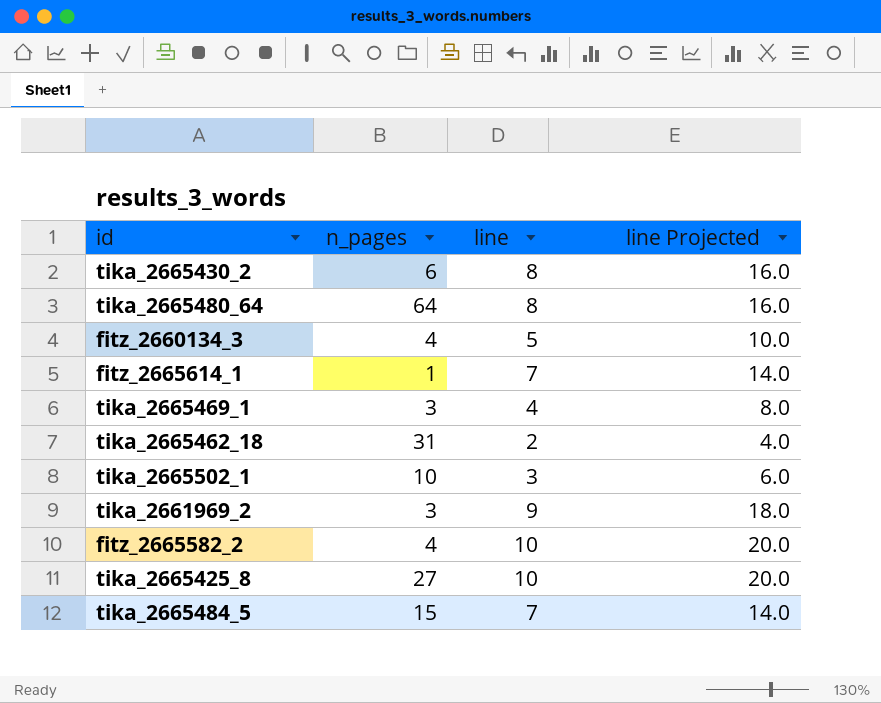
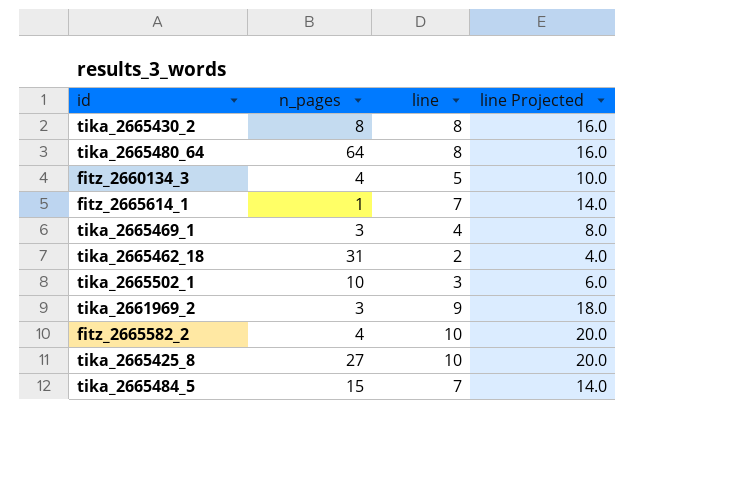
tika_2665430_2 | n_pages: 6 -> 8

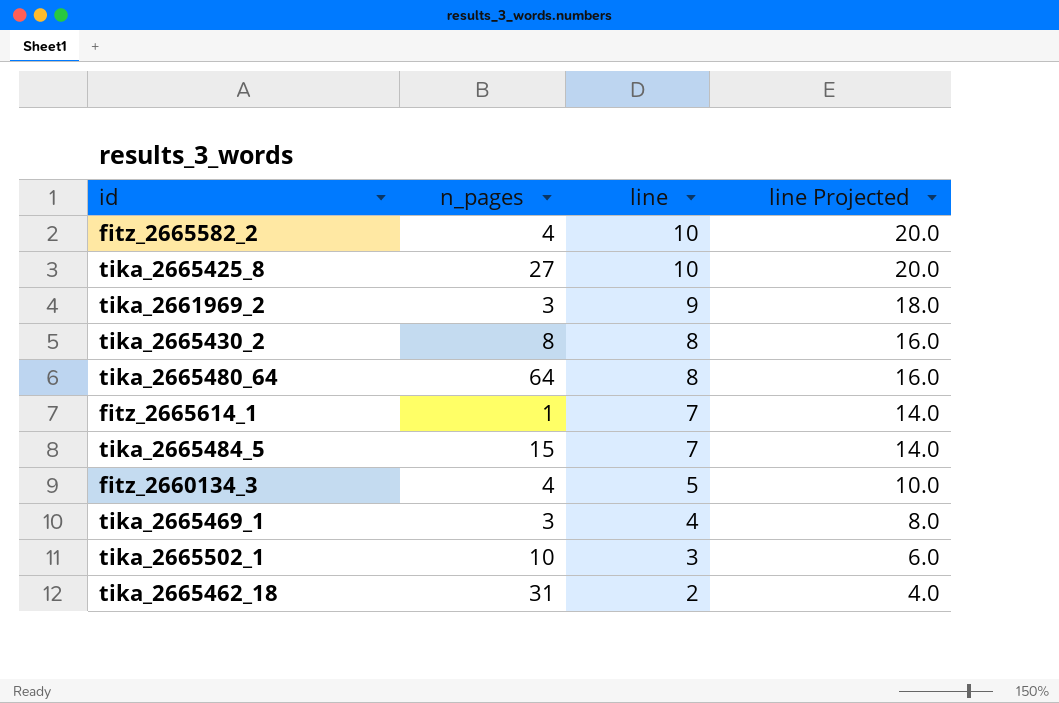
row order: none -> line descending

